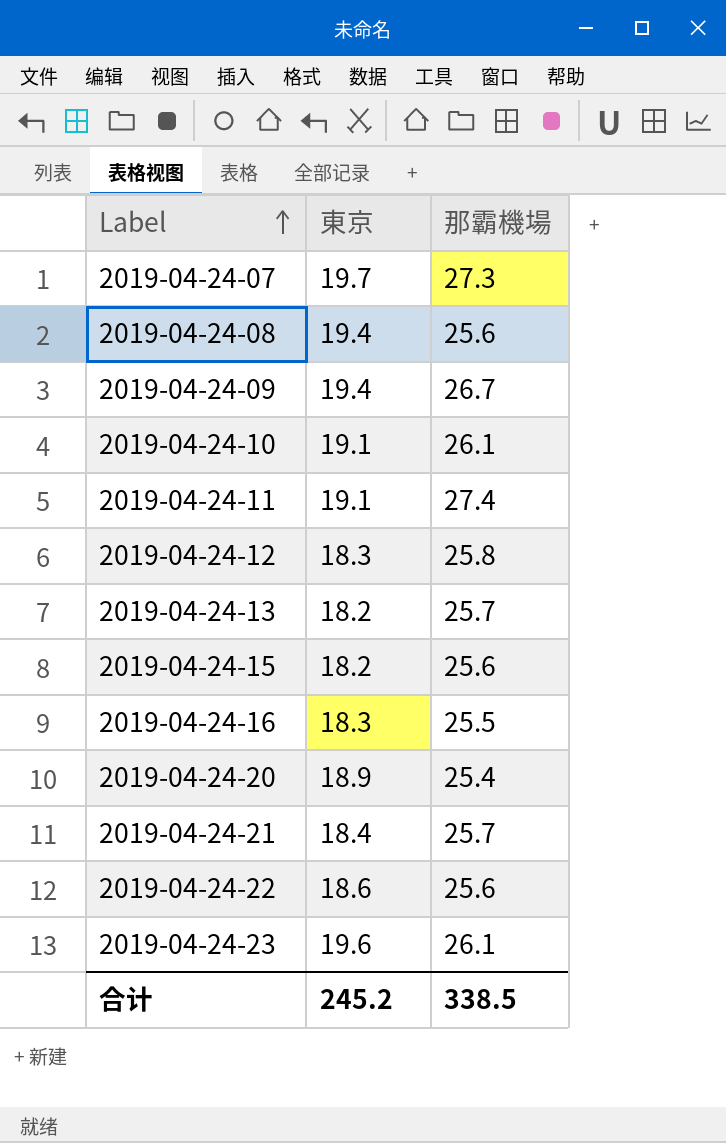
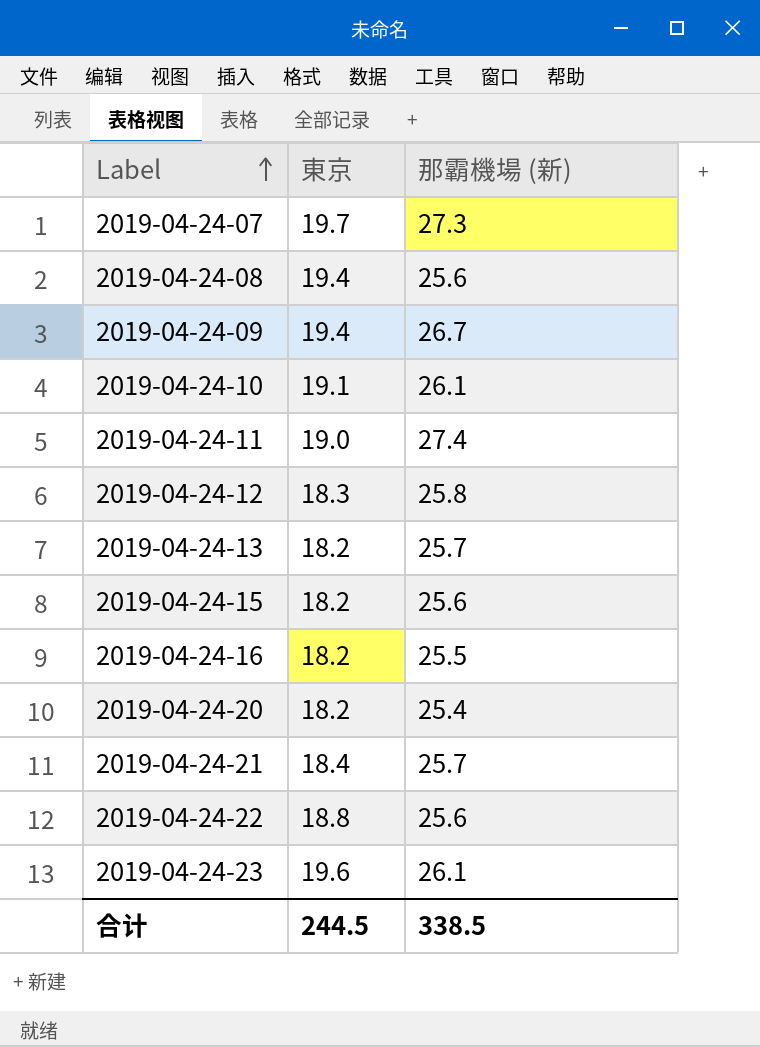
column name: 那霸機場 -> 那霸機場 (新)
2019-04-24-11 | 東京: 19.1 -> 19.0
2019-04-24-16 | 東京: 18.3 -> 18.2
2019-04-24-20 | 東京: 18.9 -> 18.2
2019-04-24-22 | 東京: 18.6 -> 18.8
合计 | 東京: 245.2 -> 244.5

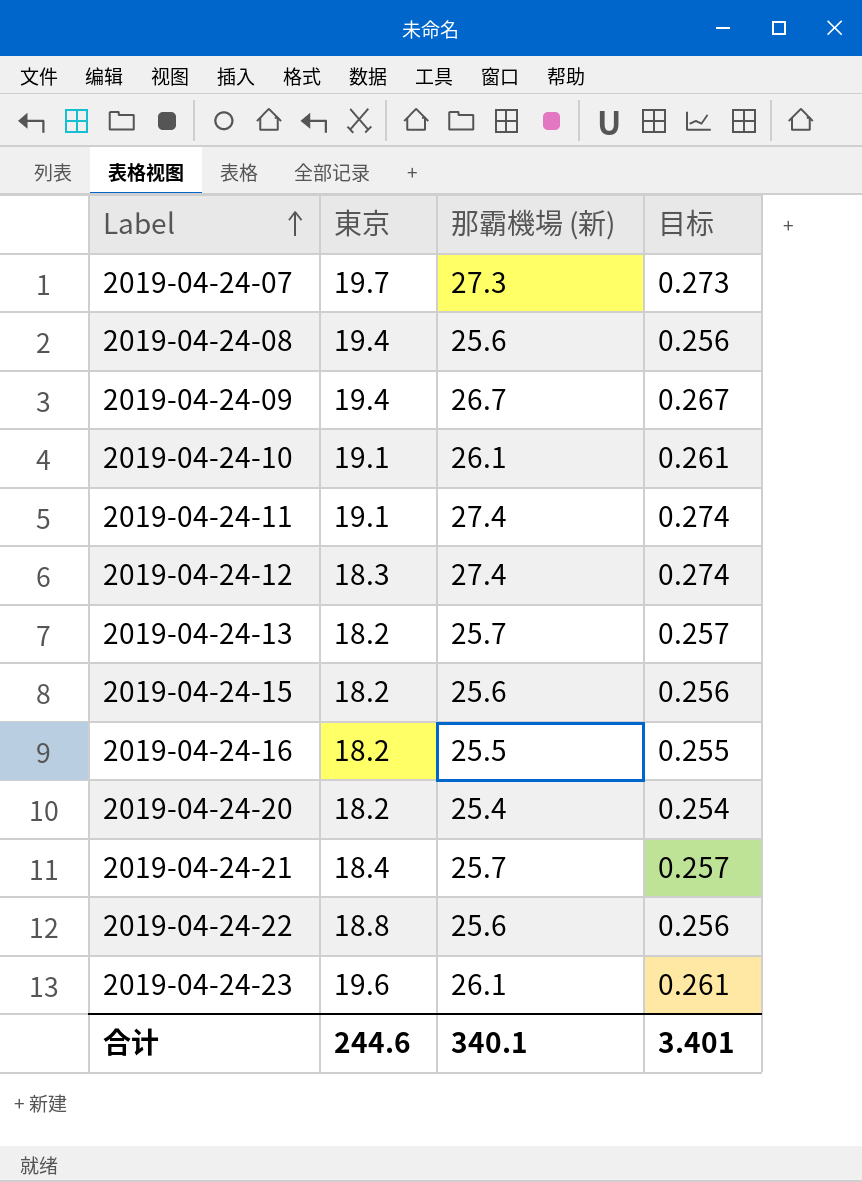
column 目标 | formula: none -> [那霸機場 (新)] * 0.01
2019-04-24-11 | 東京: 19.0 -> 19.1
2019-04-24-12 | 那霸機場 (新): 25.8 -> 27.4
合计 | 東京: 244.5 -> 244.6
合计 | 那霸機場 (新): 338.5 -> 340.1

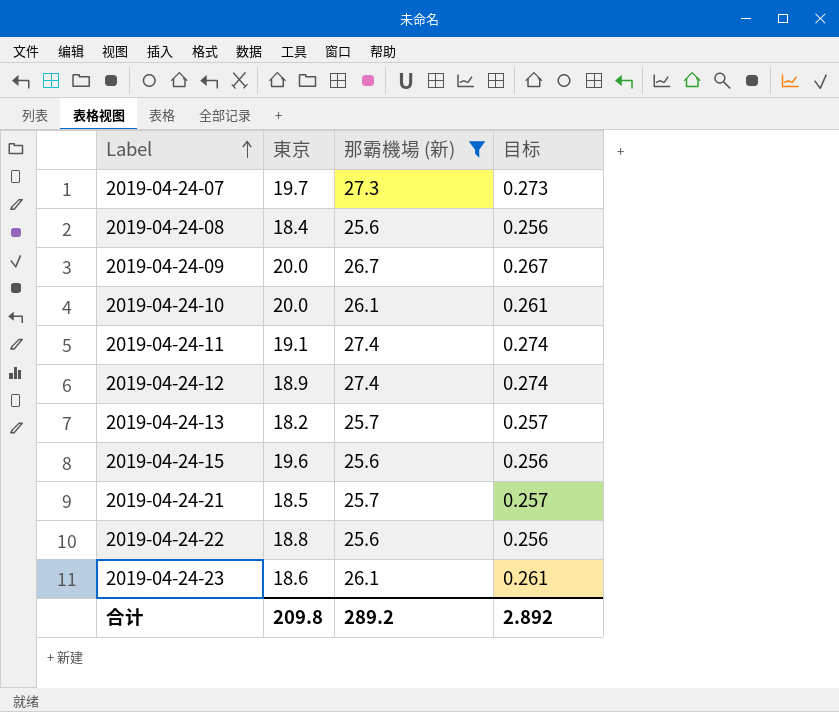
filter: none -> 那霸機場 (新) >= 25.6
2019-04-24-08 | 東京: 19.4 -> 18.4
2019-04-24-09 | 東京: 19.4 -> 20.0
2019-04-24-10 | 東京: 19.1 -> 20.0
2019-04-24-12 | 東京: 18.3 -> 18.9
2019-04-24-15 | 東京: 18.2 -> 19.6
2019-04-24-21 | 東京: 18.4 -> 18.5
2019-04-24-23 | 東京: 19.6 -> 18.6
合计 | 東京: 244.6 -> 209.8
合计 | 那霸機場 (新): 340.1 -> 289.2
合计 | 目标: 3.401 -> 2.892

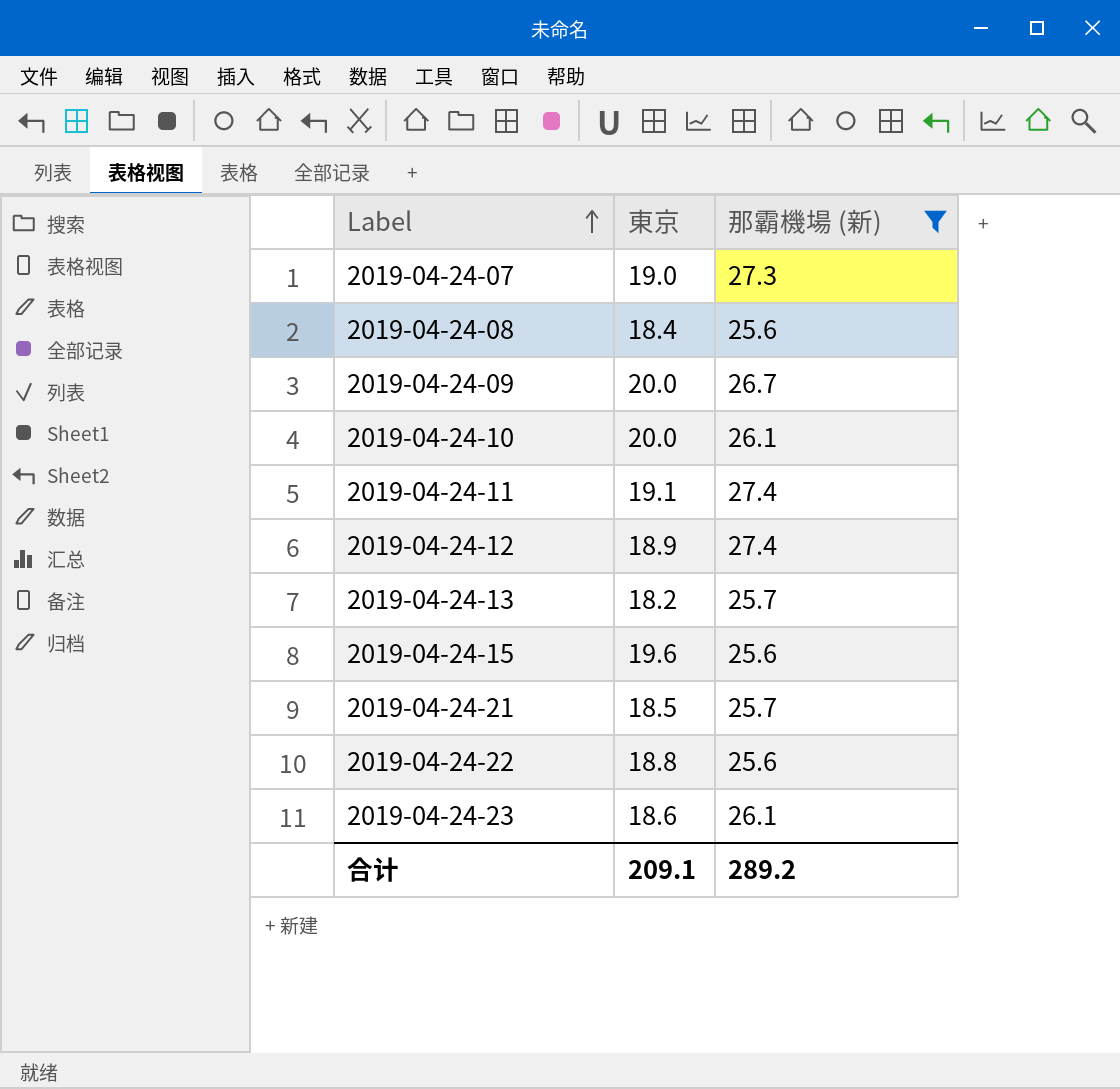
column 目标 | formula: [那霸機場 (新)] * 0.01 -> none
2019-04-24-07 | 東京: 19.7 -> 19.0
合计 | 東京: 209.8 -> 209.1

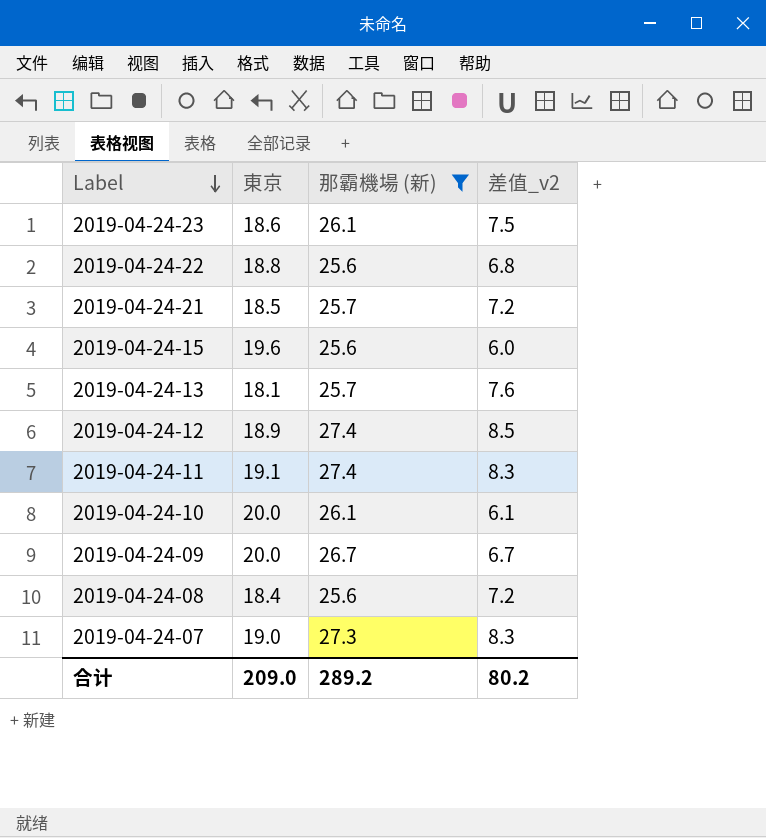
row order: Label ascending -> Label descending
column 差值_v2 | formula: none -> [那霸機場 (新)] - [東京]
2019-04-24-13 | 東京: 18.2 -> 18.1
合计 | 東京: 209.1 -> 209.0

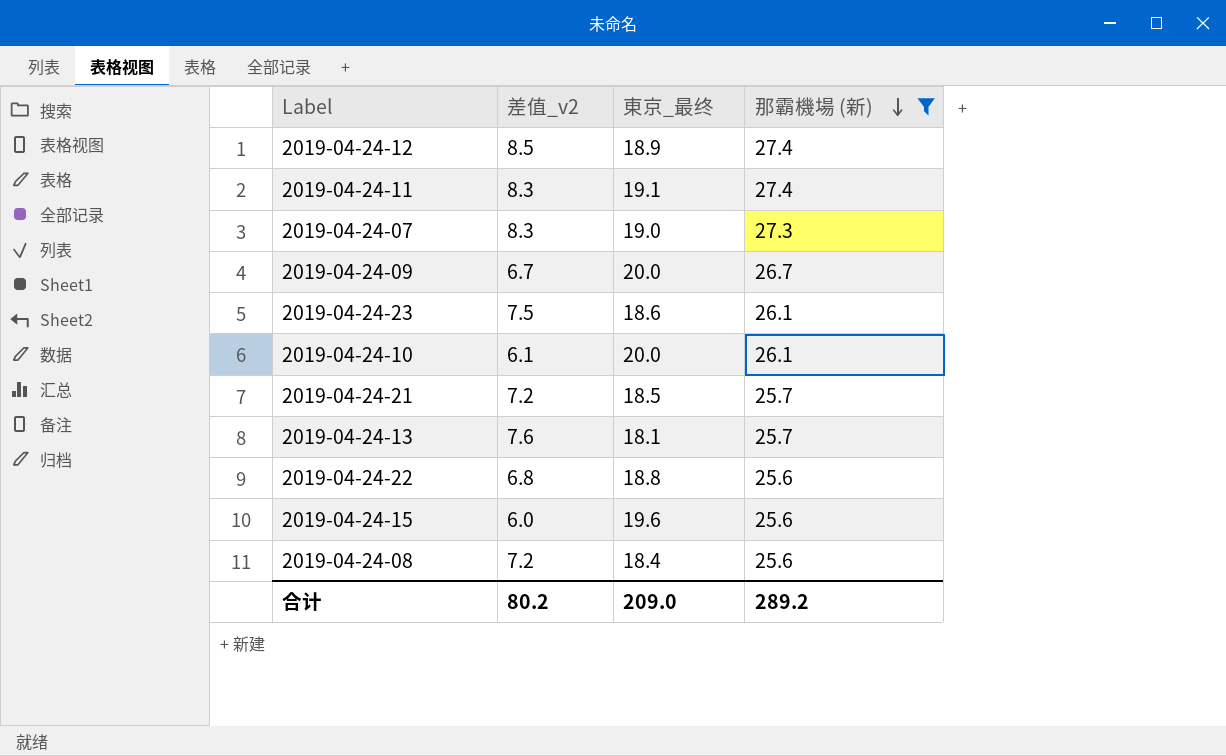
row order: Label descending -> 那霸機場 (新) descending
column 差值_v2 | position: 4 -> 2
column name: 東京 -> 東京_最终

